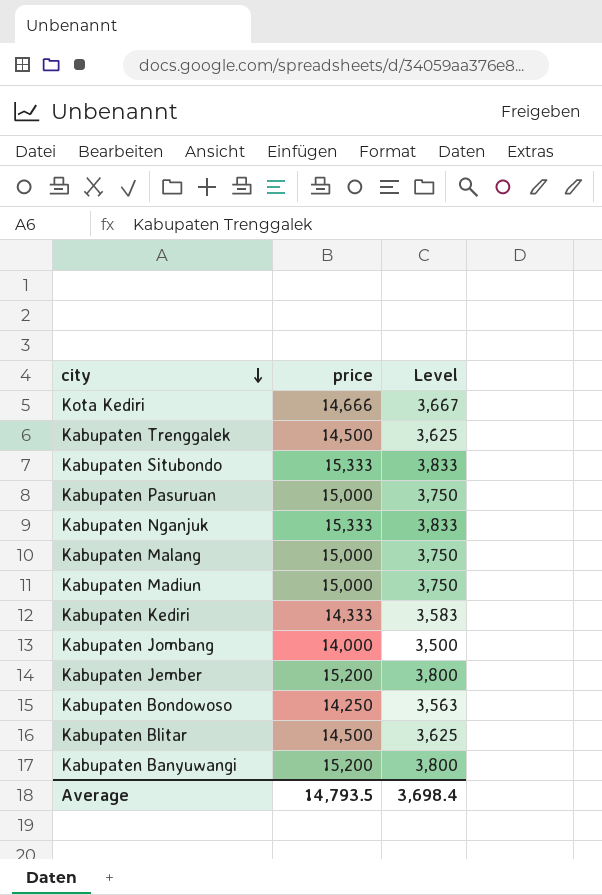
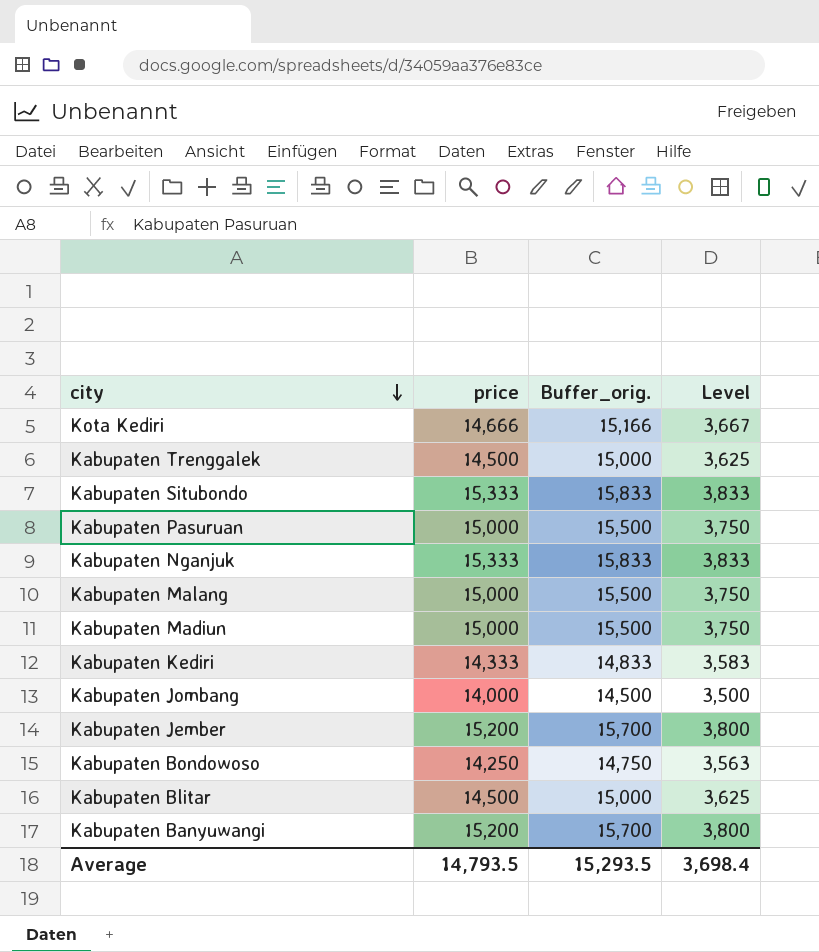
column Buffer_orig. | formula: none -> [price] + 500

